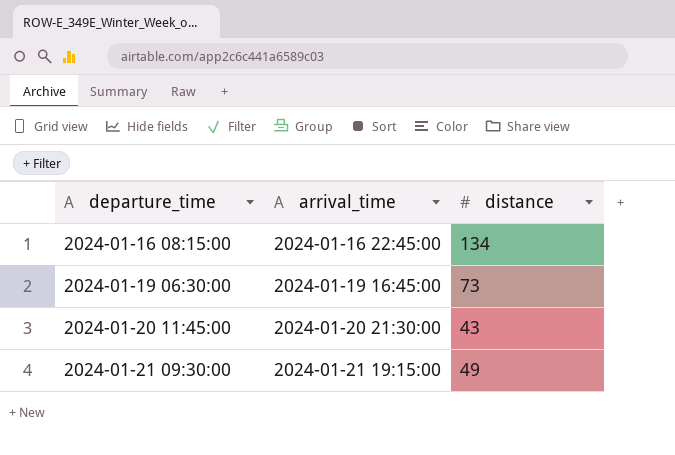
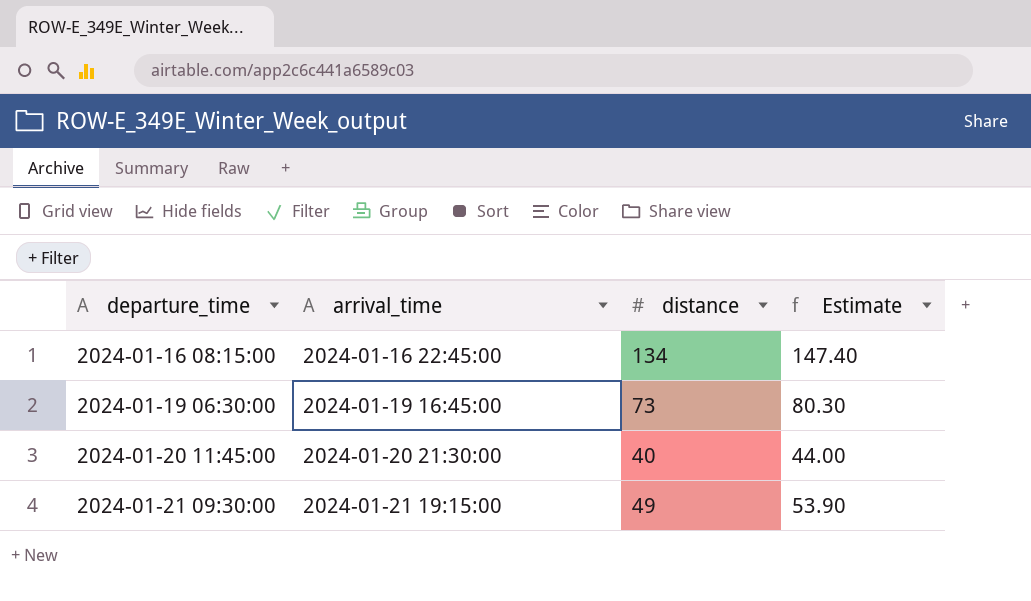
column Estimate | formula: none -> [distance] * 1.1
2024-01-20 11:45:00 | distance: 43 -> 40

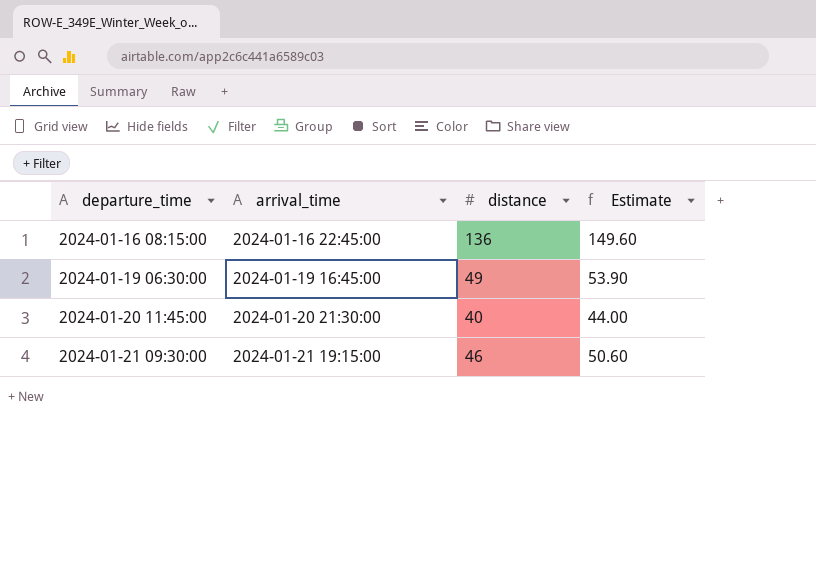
2024-01-16 08:15:00 | distance: 134 -> 136
2024-01-16 08:15:00 | Estimate: 147.40 -> 149.60
2024-01-19 06:30:00 | distance: 73 -> 49
2024-01-19 06:30:00 | Estimate: 80.30 -> 53.90
2024-01-21 09:30:00 | distance: 49 -> 46
2024-01-21 09:30:00 | Estimate: 53.90 -> 50.60

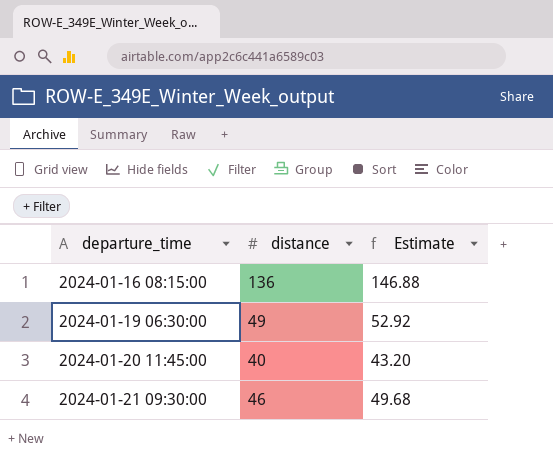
column arrival_time | position: 2 -> none
column Estimate | formula: [distance] * 1.1 -> [distance] * 1.08

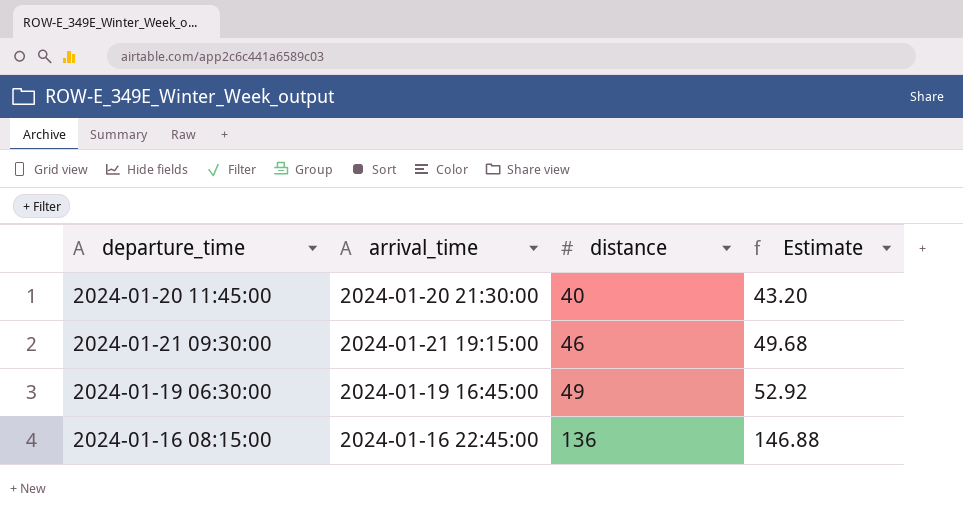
row order: departure_time ascending -> distance ascending
column arrival_time | position: none -> 2

